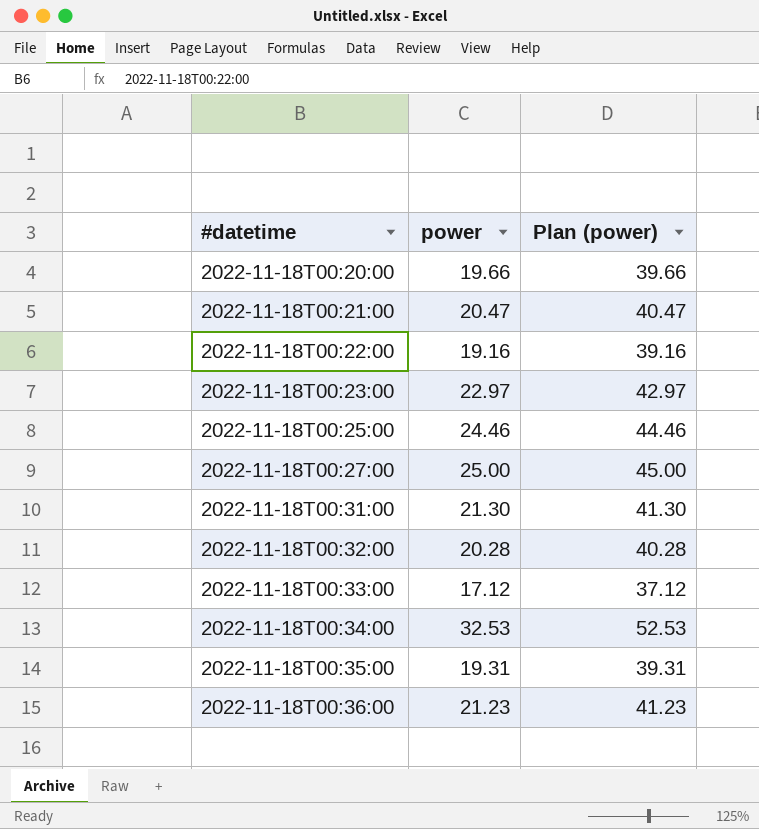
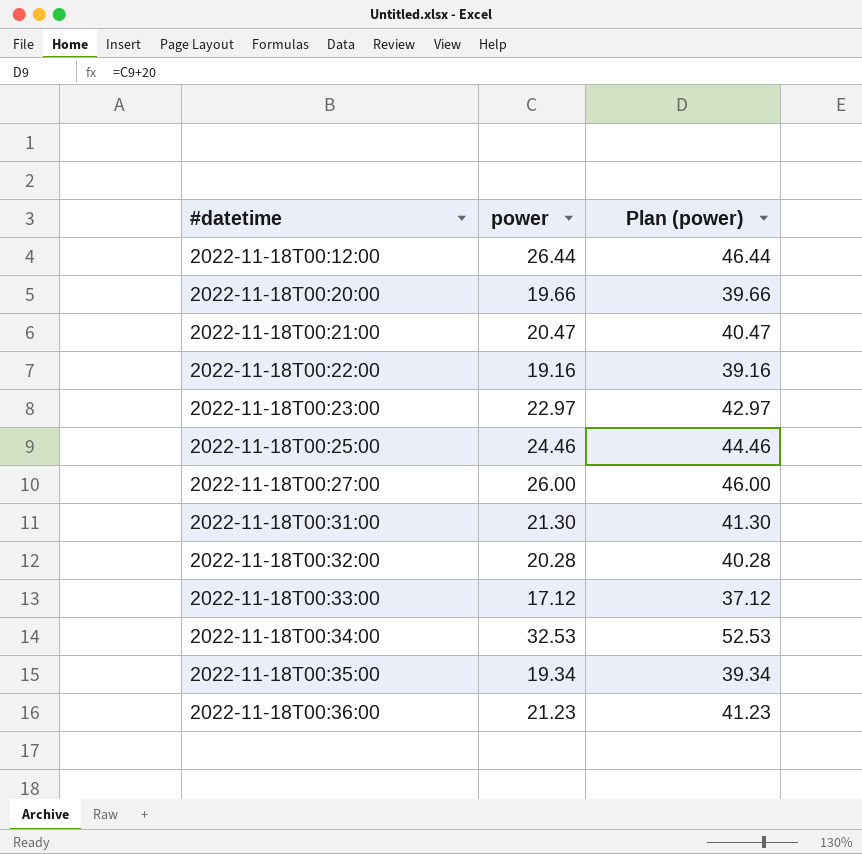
row 2022-11-18T00:12:00: none -> 26.44 | 46.44
2022-11-18T00:27:00 | power: 25.00 -> 26.00
2022-11-18T00:27:00 | Plan (power): 45.00 -> 46.00
2022-11-18T00:35:00 | power: 19.31 -> 19.34
2022-11-18T00:35:00 | Plan (power): 39.31 -> 39.34

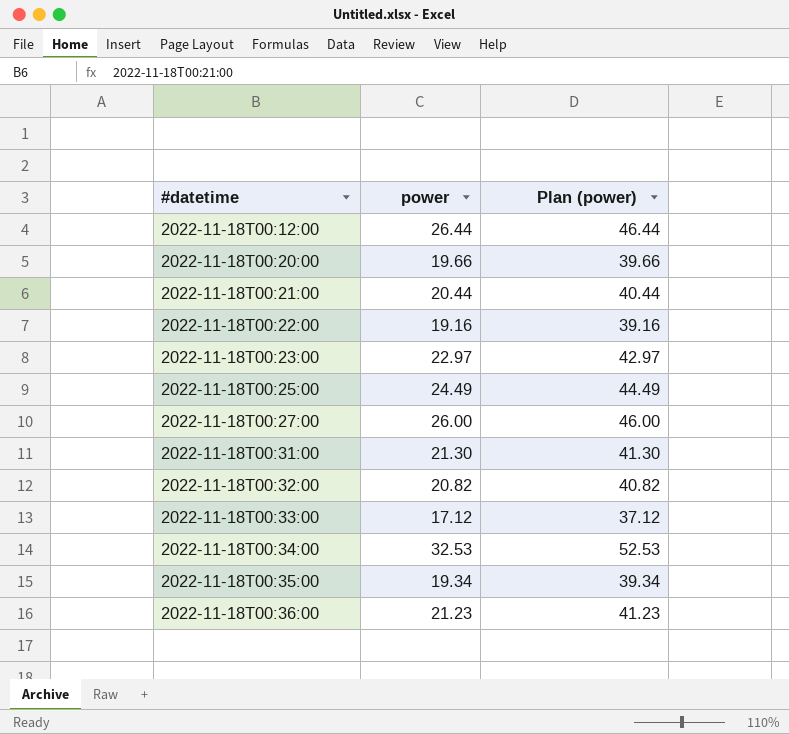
2022-11-18T00:21:00 | power: 20.47 -> 20.44
2022-11-18T00:21:00 | Plan (power): 40.47 -> 40.44
2022-11-18T00:25:00 | power: 24.46 -> 24.49
2022-11-18T00:25:00 | Plan (power): 44.46 -> 44.49
2022-11-18T00:32:00 | power: 20.28 -> 20.82
2022-11-18T00:32:00 | Plan (power): 40.28 -> 40.82

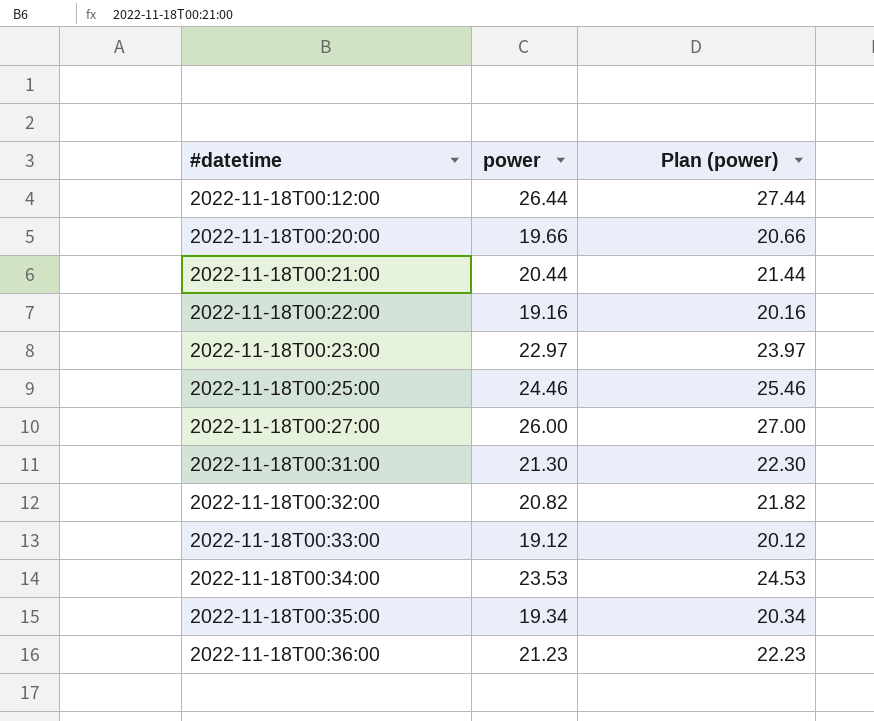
column Plan (power) | formula: [power] + 20 -> [power] + 1
2022-11-18T00:25:00 | power: 24.49 -> 24.46
2022-11-18T00:33:00 | power: 17.12 -> 19.12
2022-11-18T00:34:00 | power: 32.53 -> 23.53

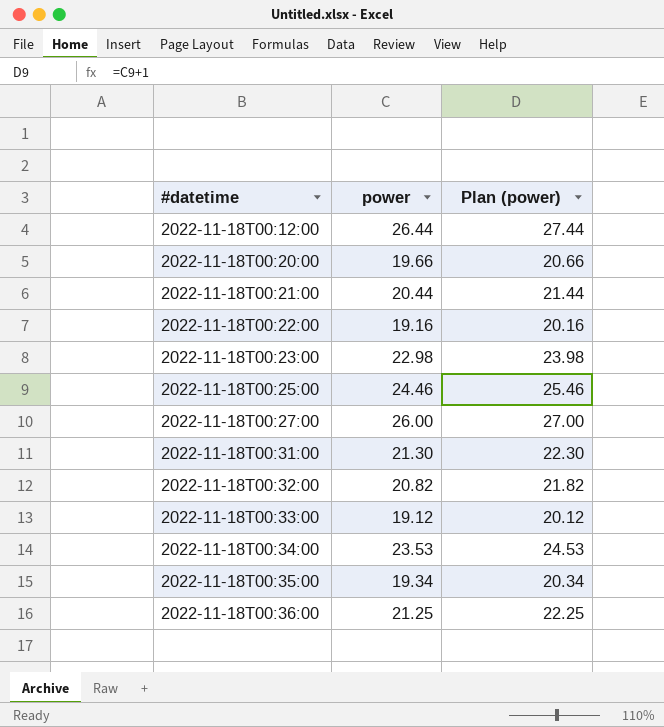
2022-11-18T00:23:00 | power: 22.97 -> 22.98
2022-11-18T00:23:00 | Plan (power): 23.97 -> 23.98
2022-11-18T00:36:00 | power: 21.23 -> 21.25
2022-11-18T00:36:00 | Plan (power): 22.23 -> 22.25

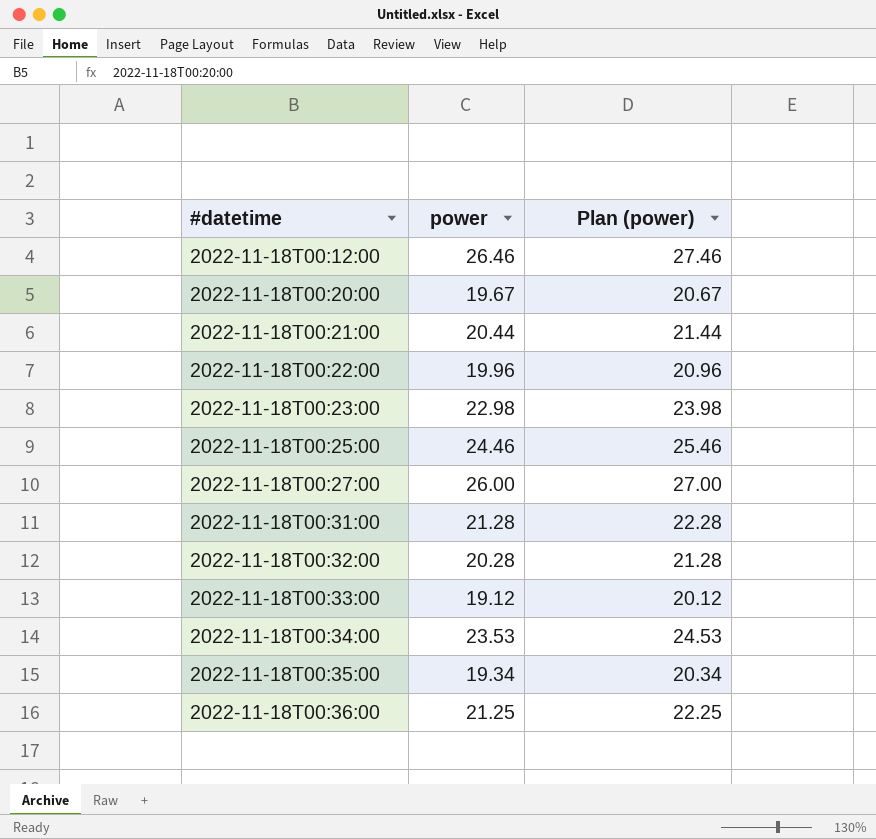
2022-11-18T00:12:00 | power: 26.44 -> 26.46
2022-11-18T00:12:00 | Plan (power): 27.44 -> 27.46
2022-11-18T00:20:00 | power: 19.66 -> 19.67
2022-11-18T00:20:00 | Plan (power): 20.66 -> 20.67
2022-11-18T00:22:00 | power: 19.16 -> 19.96
2022-11-18T00:22:00 | Plan (power): 20.16 -> 20.96
2022-11-18T00:31:00 | power: 21.30 -> 21.28
2022-11-18T00:31:00 | Plan (power): 22.30 -> 22.28
2022-11-18T00:32:00 | power: 20.82 -> 20.28
2022-11-18T00:32:00 | Plan (power): 21.82 -> 21.28

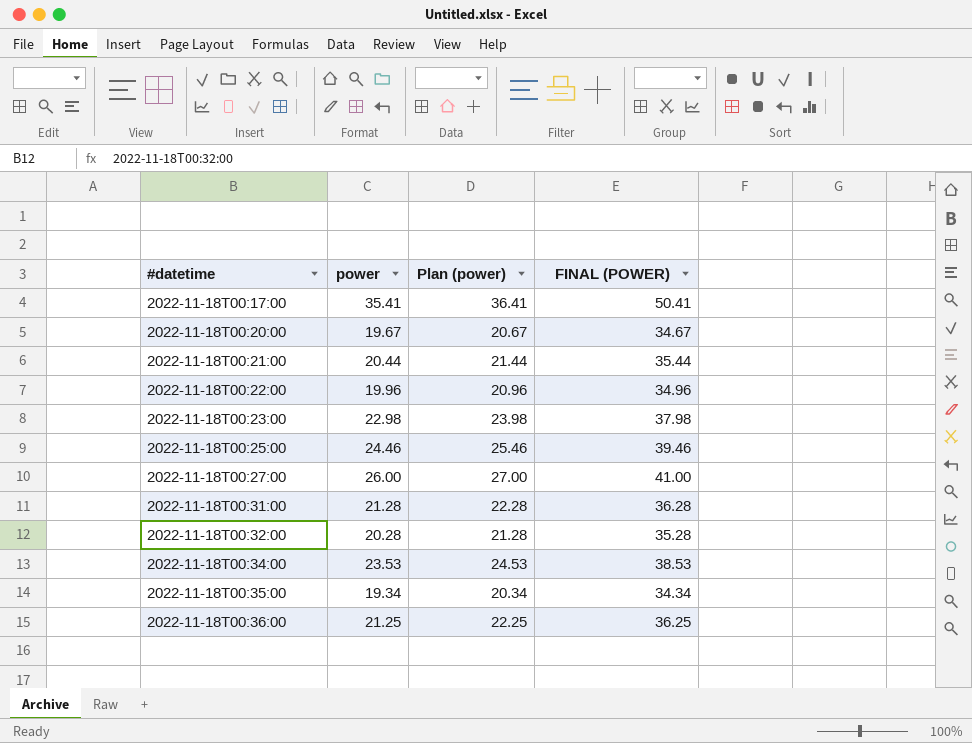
column FINAL (POWER) | formula: none -> [power] + 15
row 2022-11-18T00:12:00: 26.46 | 27.46 -> none
row 2022-11-18T00:33:00: 19.12 | 20.12 -> none
row 2022-11-18T00:17:00: none -> 35.41 | 36.41 | 50.41

